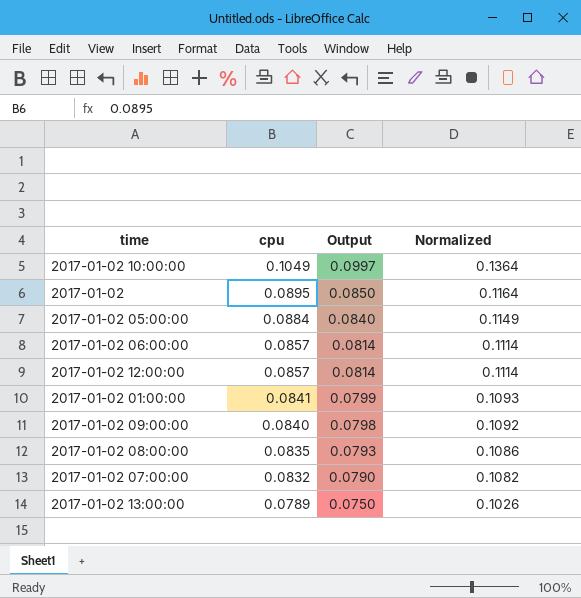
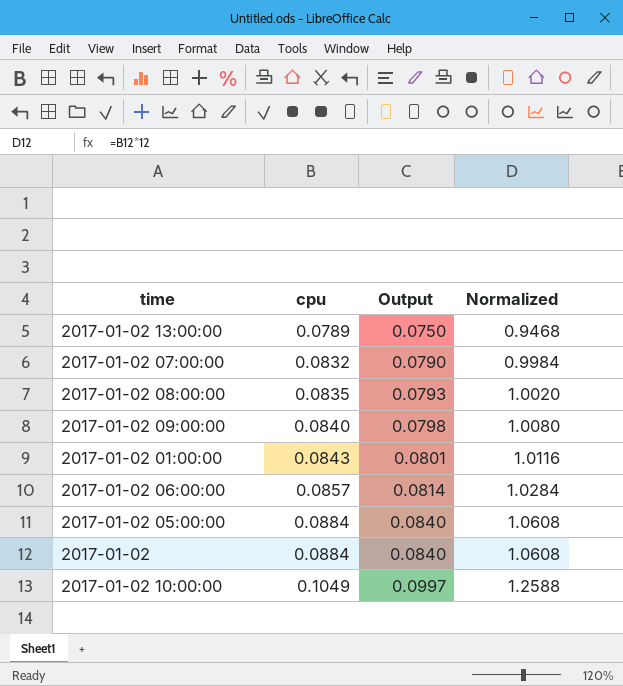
row order: cpu descending -> cpu ascending
column Normalized | formula: [cpu] * 1.3 -> [cpu] * 12
row 2017-01-02 12:00:00: 0.0857 | 0.0814 | 0.1114 -> none
2017-01-02 01:00:00 | cpu: 0.0841 -> 0.0843
2017-01-02 01:00:00 | Output: 0.0799 -> 0.0801
2017-01-02 | cpu: 0.0895 -> 0.0884
2017-01-02 | Output: 0.0850 -> 0.0840

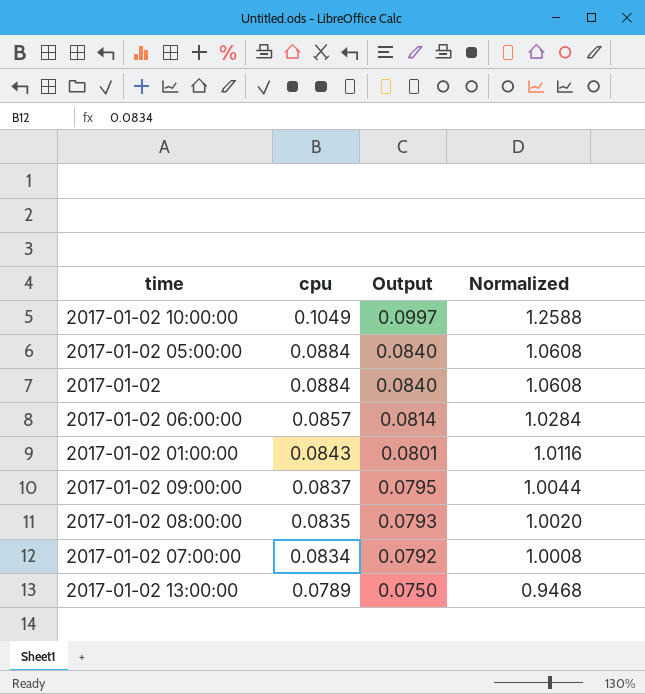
row order: cpu ascending -> cpu descending
2017-01-02 09:00:00 | cpu: 0.0840 -> 0.0837
2017-01-02 09:00:00 | Output: 0.0798 -> 0.0795
2017-01-02 09:00:00 | Normalized: 1.0080 -> 1.0044
2017-01-02 07:00:00 | cpu: 0.0832 -> 0.0834
2017-01-02 07:00:00 | Output: 0.0790 -> 0.0792
2017-01-02 07:00:00 | Normalized: 0.9984 -> 1.0008

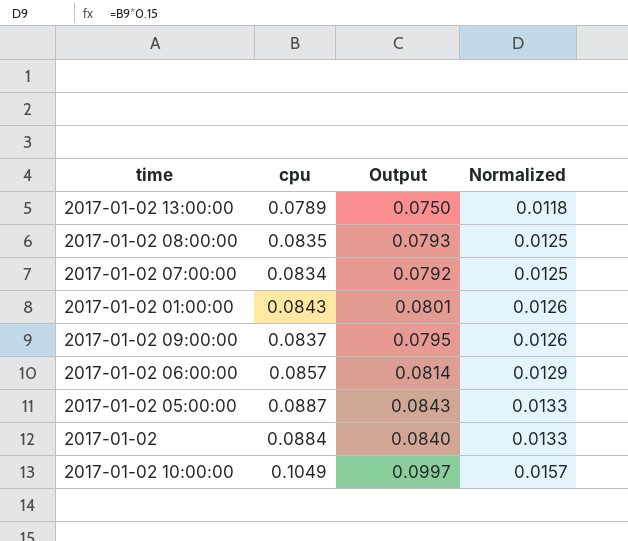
row order: cpu descending -> Normalized ascending
column Normalized | formula: [cpu] * 12 -> [cpu] * 0.15
2017-01-02 05:00:00 | cpu: 0.0884 -> 0.0887
2017-01-02 05:00:00 | Output: 0.0840 -> 0.0843

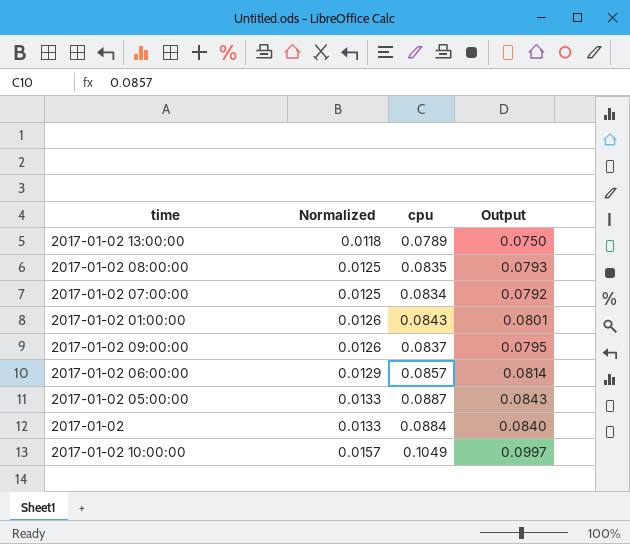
column Normalized | position: 4 -> 2

